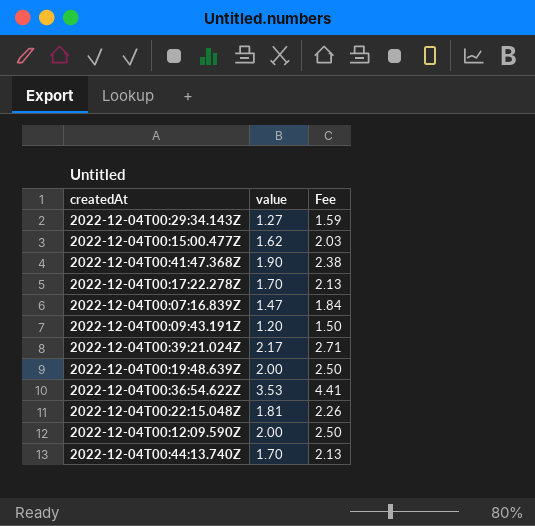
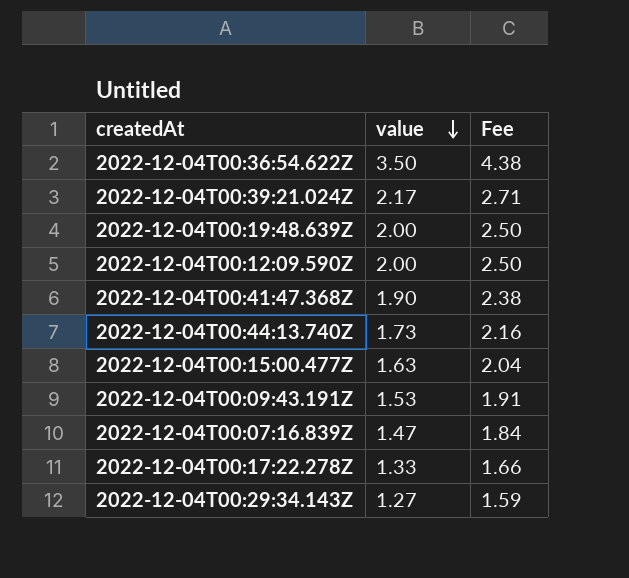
row order: none -> value descending
row 2022-12-04T00:22:15.048Z: 1.81 | 2.26 -> none
2022-12-04T00:36:54.622Z | value: 3.53 -> 3.50
2022-12-04T00:36:54.622Z | Fee: 4.41 -> 4.38
2022-12-04T00:44:13.740Z | value: 1.70 -> 1.73
2022-12-04T00:44:13.740Z | Fee: 2.13 -> 2.16
2022-12-04T00:15:00.477Z | value: 1.62 -> 1.63
2022-12-04T00:15:00.477Z | Fee: 2.03 -> 2.04
2022-12-04T00:09:43.191Z | value: 1.20 -> 1.53
2022-12-04T00:09:43.191Z | Fee: 1.50 -> 1.91
2022-12-04T00:17:22.278Z | value: 1.70 -> 1.33
2022-12-04T00:17:22.278Z | Fee: 2.13 -> 1.66

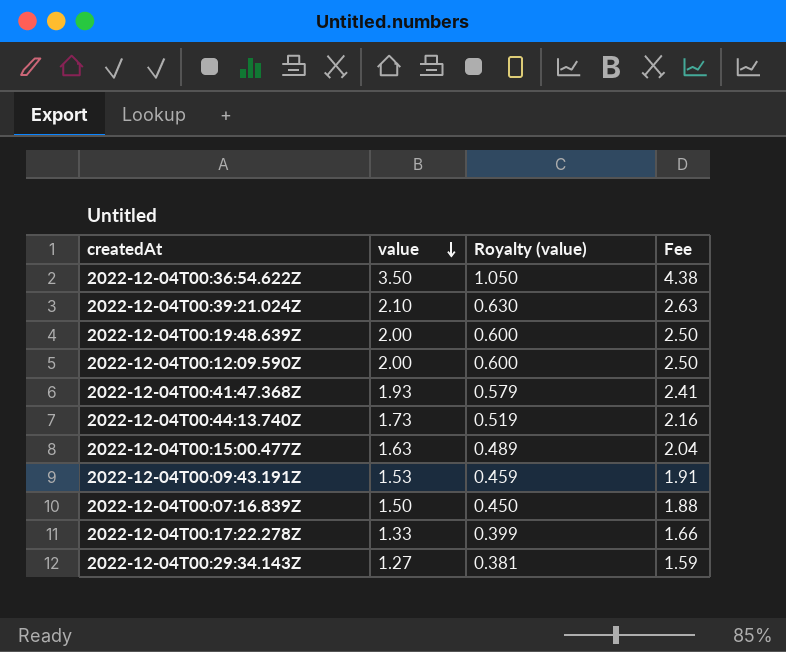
column Royalty (value) | formula: none -> [value] * 0.3
2022-12-04T00:39:21.024Z | value: 2.17 -> 2.10
2022-12-04T00:39:21.024Z | Fee: 2.71 -> 2.63
2022-12-04T00:41:47.368Z | value: 1.90 -> 1.93
2022-12-04T00:41:47.368Z | Fee: 2.38 -> 2.41
2022-12-04T00:07:16.839Z | value: 1.47 -> 1.50
2022-12-04T00:07:16.839Z | Fee: 1.84 -> 1.88

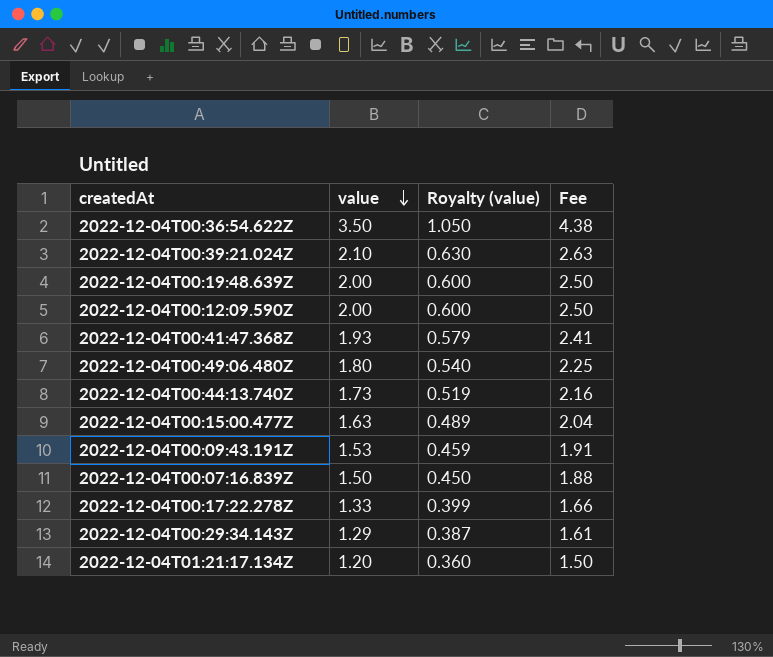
row 2022-12-04T00:49:06.480Z: none -> 1.80 | 0.540 | 2.25
2022-12-04T00:29:34.143Z | value: 1.27 -> 1.29
2022-12-04T00:29:34.143Z | Royalty (value): 0.381 -> 0.387
2022-12-04T00:29:34.143Z | Fee: 1.59 -> 1.61
row 2022-12-04T01:21:17.134Z: none -> 1.20 | 0.360 | 1.50

